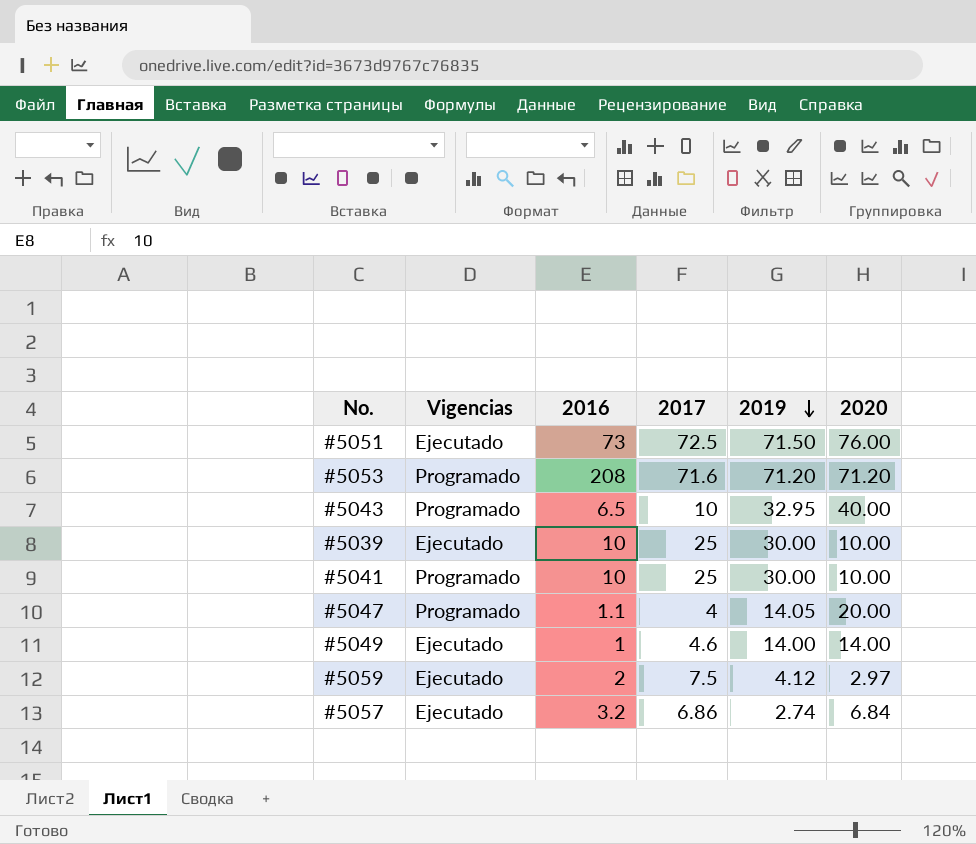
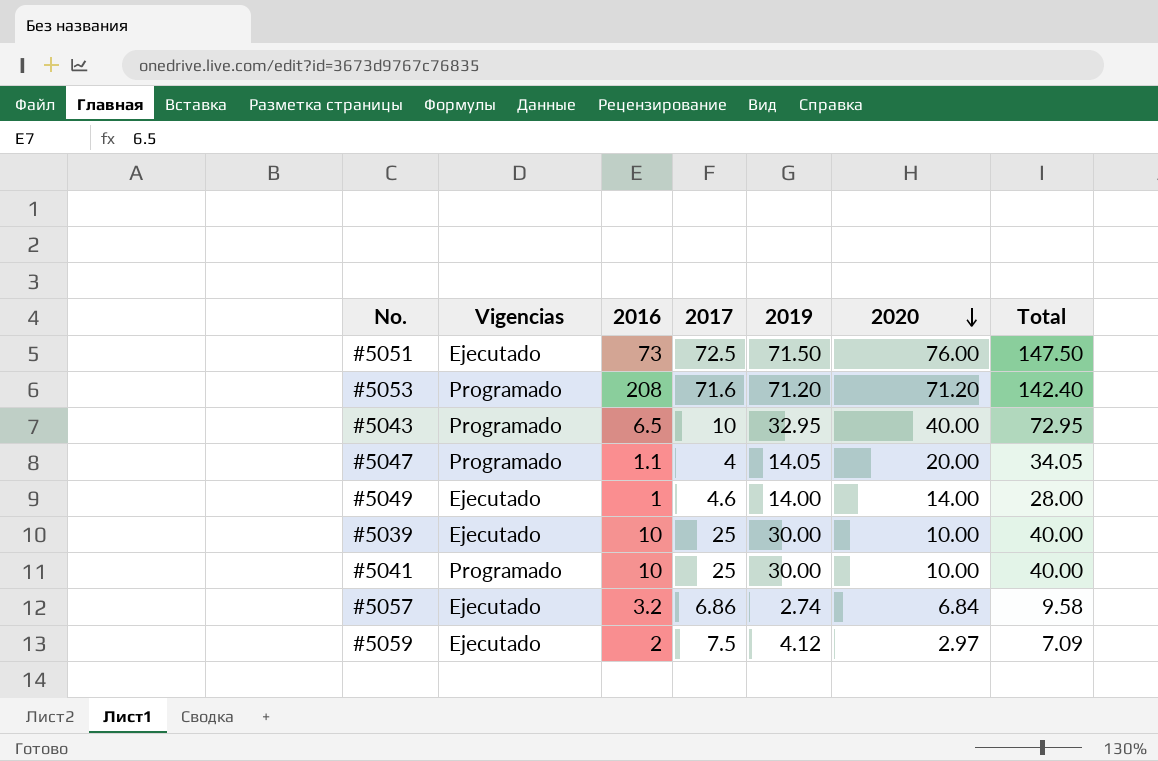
row order: 2019 descending -> 2020 descending
column Total | formula: none -> [2019] + [2020]

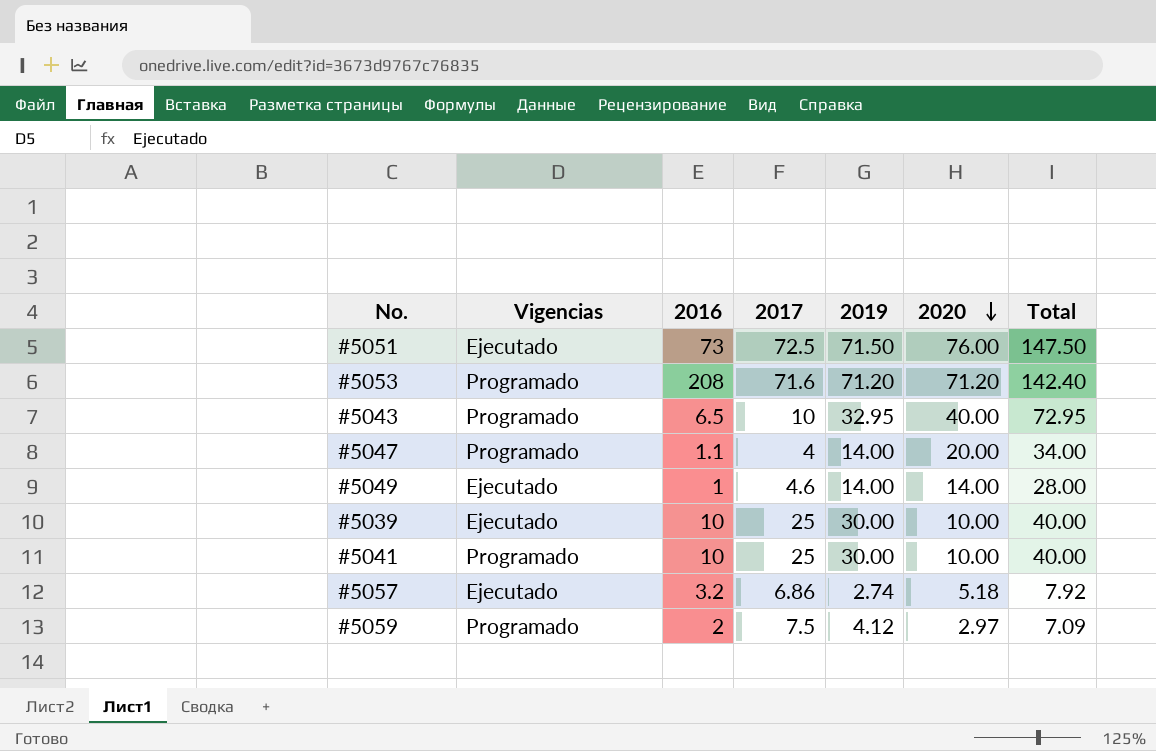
#5047 | 2019: 14.05 -> 14.00
#5047 | Total: 34.05 -> 34.00
#5057 | 2020: 6.84 -> 5.18
#5057 | Total: 9.58 -> 7.92
#5059 | Vigencias: Ejecutado -> Programado

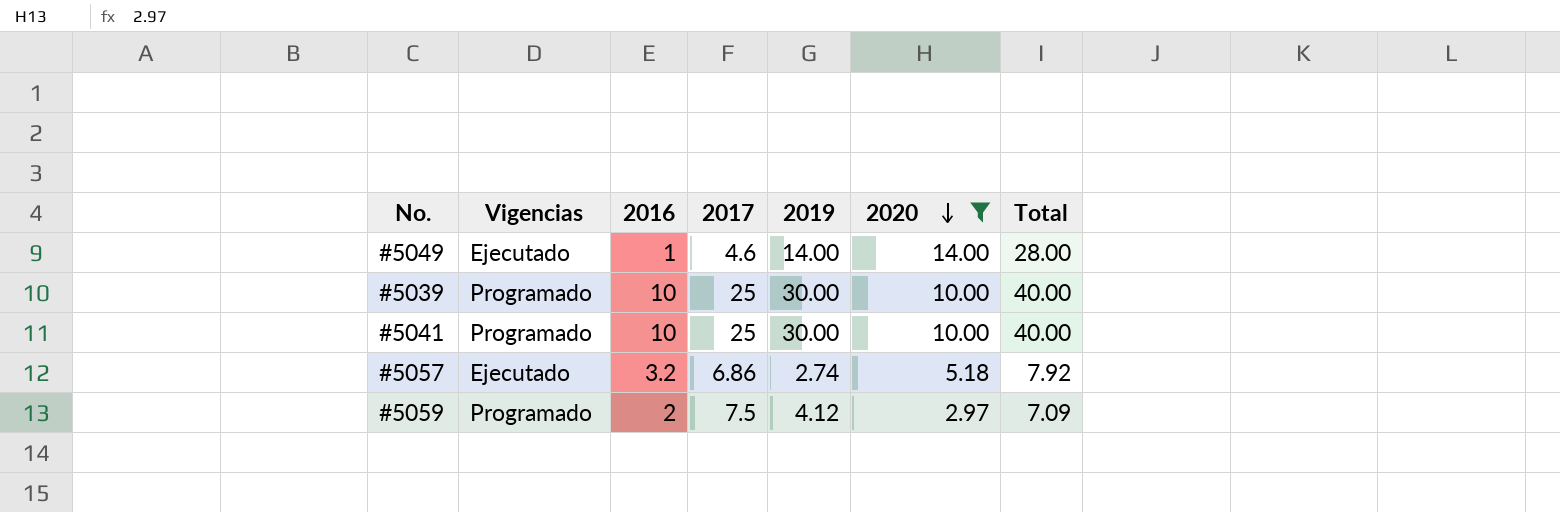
filter: none -> 2020 <= 14.00
#5039 | Vigencias: Ejecutado -> Programado

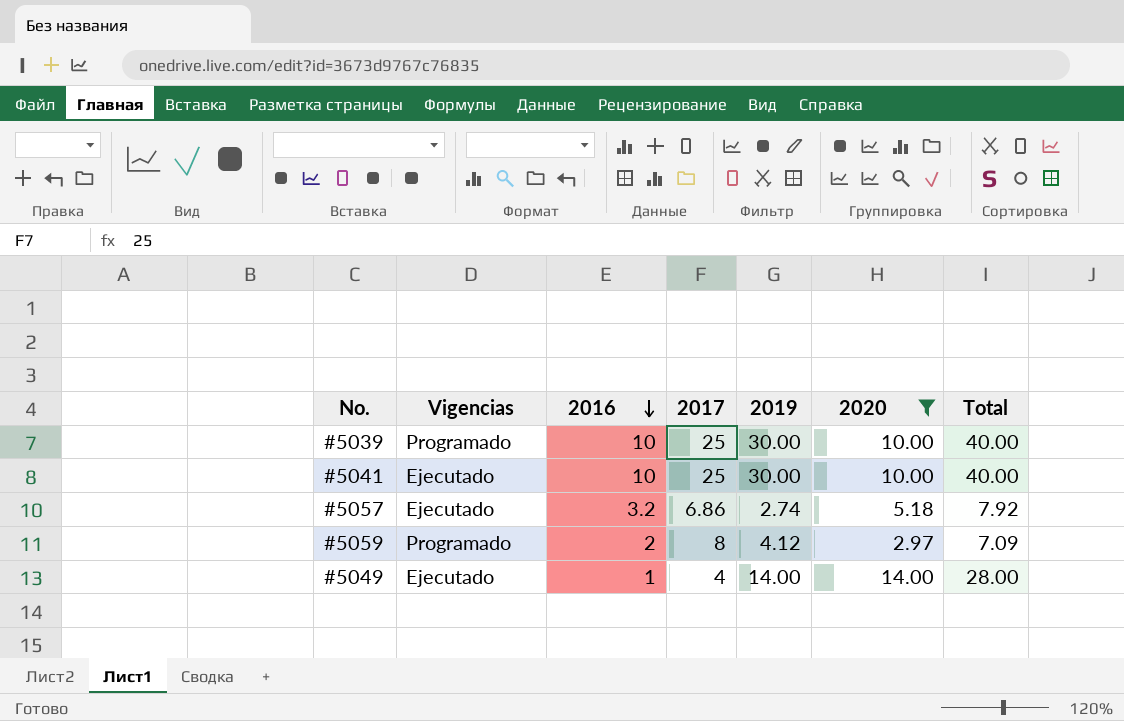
row order: 2020 descending -> 2016 descending
#5041 | Vigencias: Programado -> Ejecutado
#5059 | 2017: 7.5 -> 8
#5049 | 2017: 4.6 -> 4

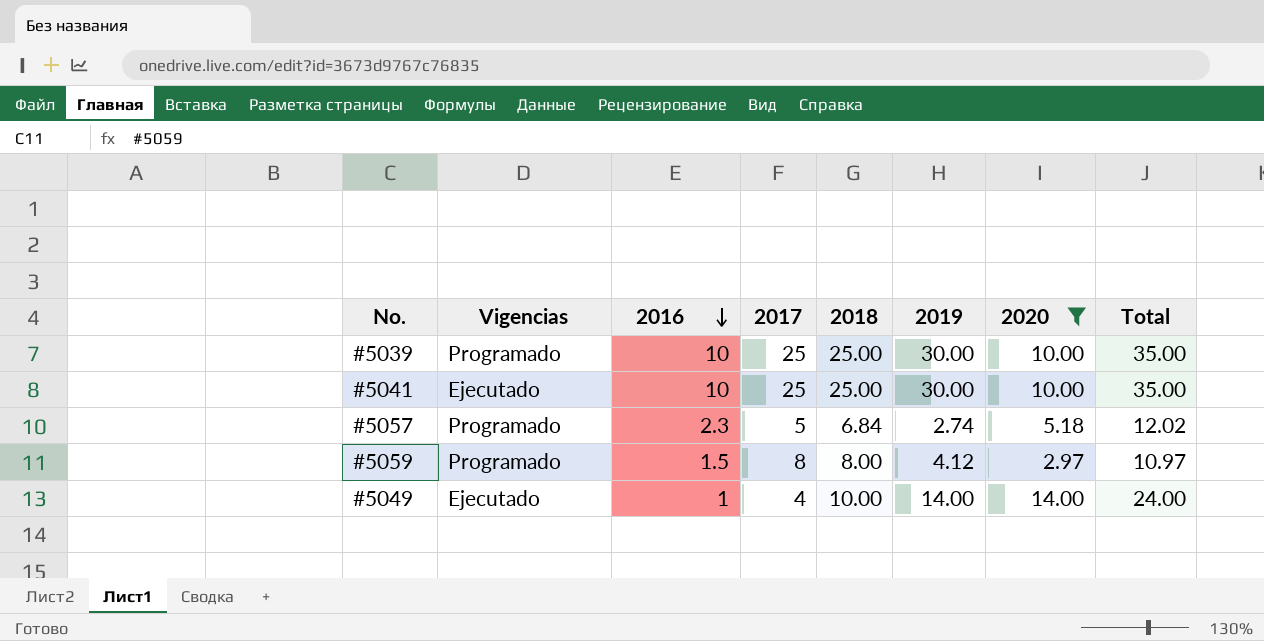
column 2018 | position: none -> 5
column Total | formula: [2019] + [2020] -> [2018] + [2020]
#5057 | Vigencias: Ejecutado -> Programado
#5057 | 2016: 3.2 -> 2.3
#5057 | 2017: 6.86 -> 5
#5059 | 2016: 2 -> 1.5

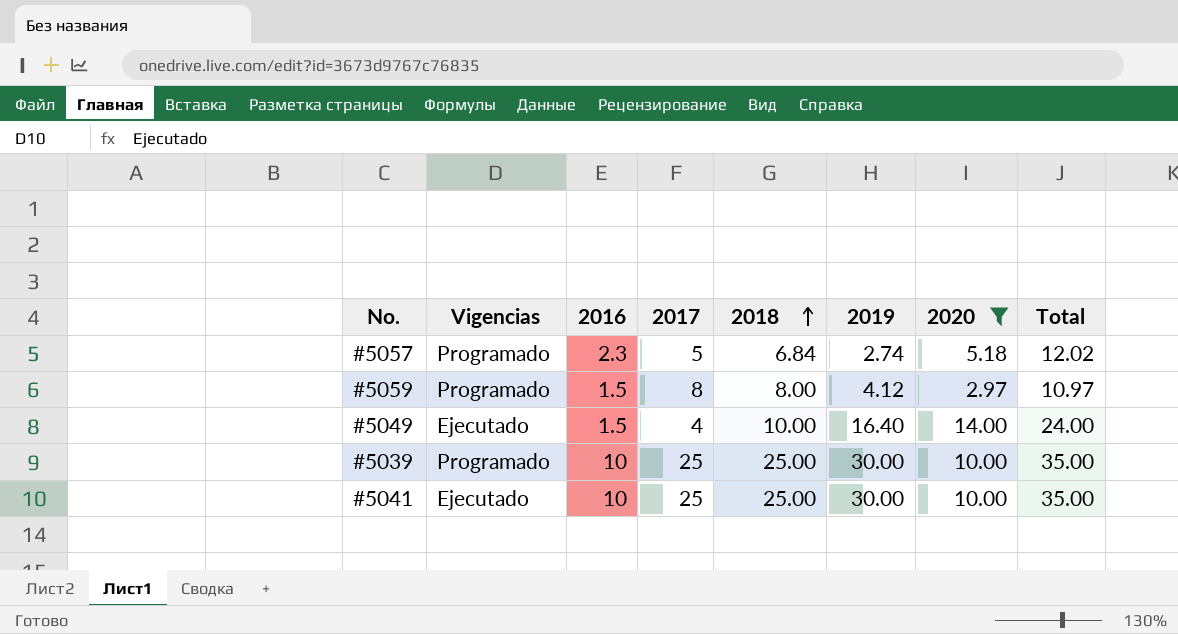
row order: 2016 descending -> 2018 ascending
#5049 | 2016: 1 -> 1.5
#5049 | 2019: 14.00 -> 16.40

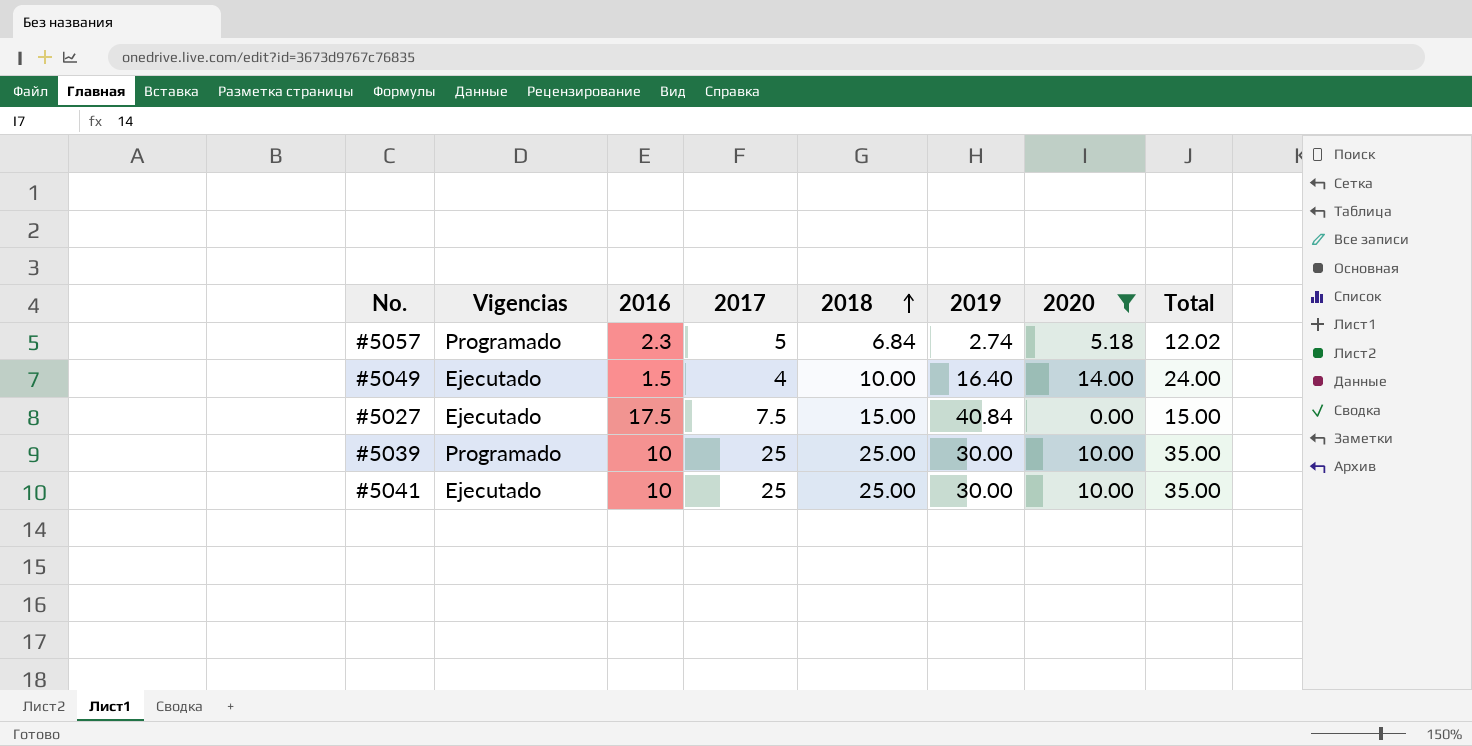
row #5059: Programado | 1.5 | 8 | 8.00 | 4.12 | 2.97 | 10.97 -> none
row #5027: none -> Ejecutado | 17.5 | 7.5 | 15.00 | 40.84 | 0.00 | 15.00

